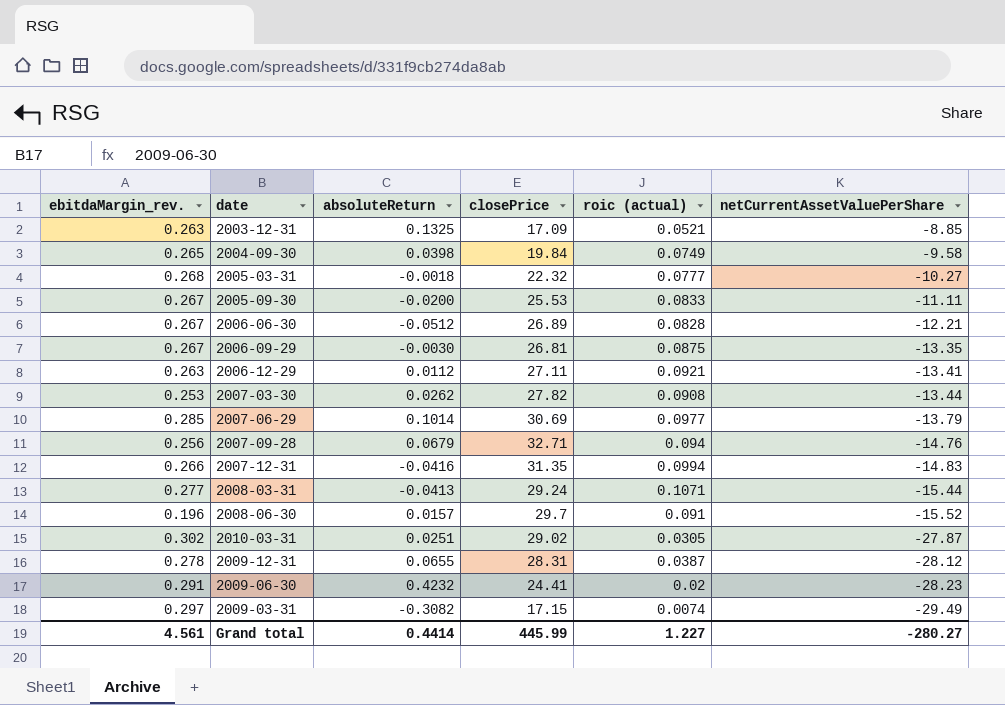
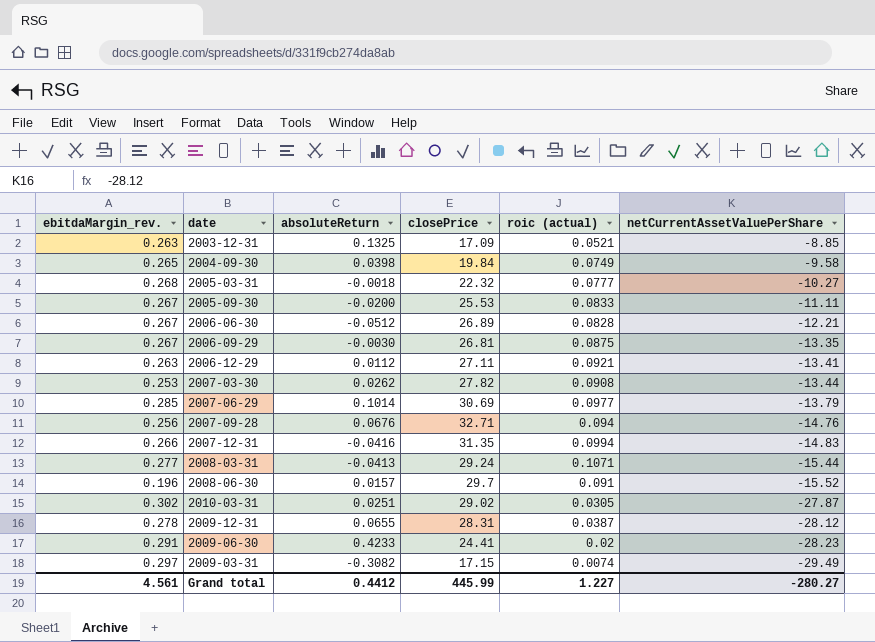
2007-09-28 | absoluteReturn: 0.0679 -> 0.0676
2009-06-30 | absoluteReturn: 0.4232 -> 0.4233
Grand total | absoluteReturn: 0.4414 -> 0.4412

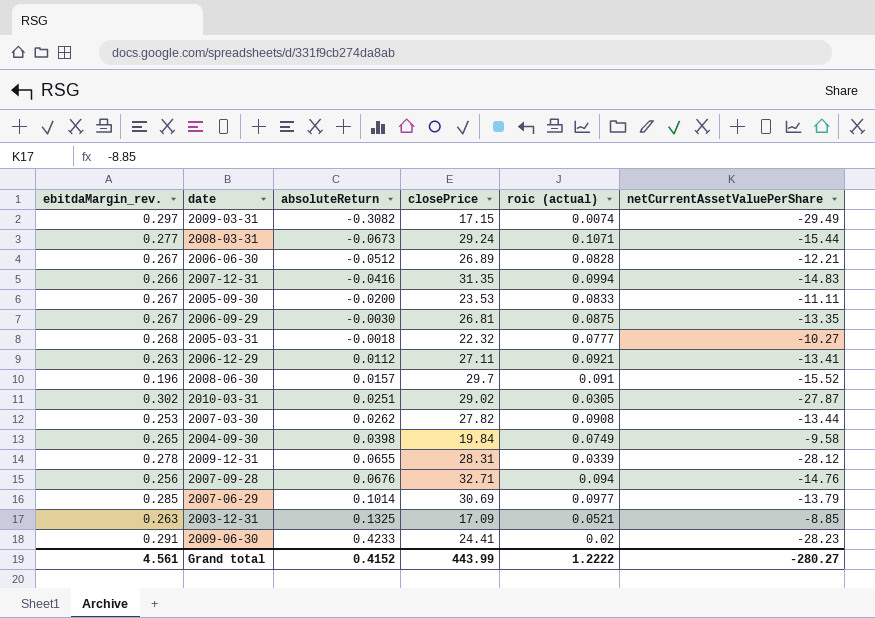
row order: netCurrentAssetValuePerShare descending -> absoluteReturn ascending
2008-03-31 | absoluteReturn: -0.0413 -> -0.0673
2005-09-30 | closePrice: 25.53 -> 23.53
2009-12-31 | roic (actual): 0.0387 -> 0.0339
Grand total | absoluteReturn: 0.4412 -> 0.4152
Grand total | closePrice: 445.99 -> 443.99
Grand total | roic (actual): 1.227 -> 1.2222

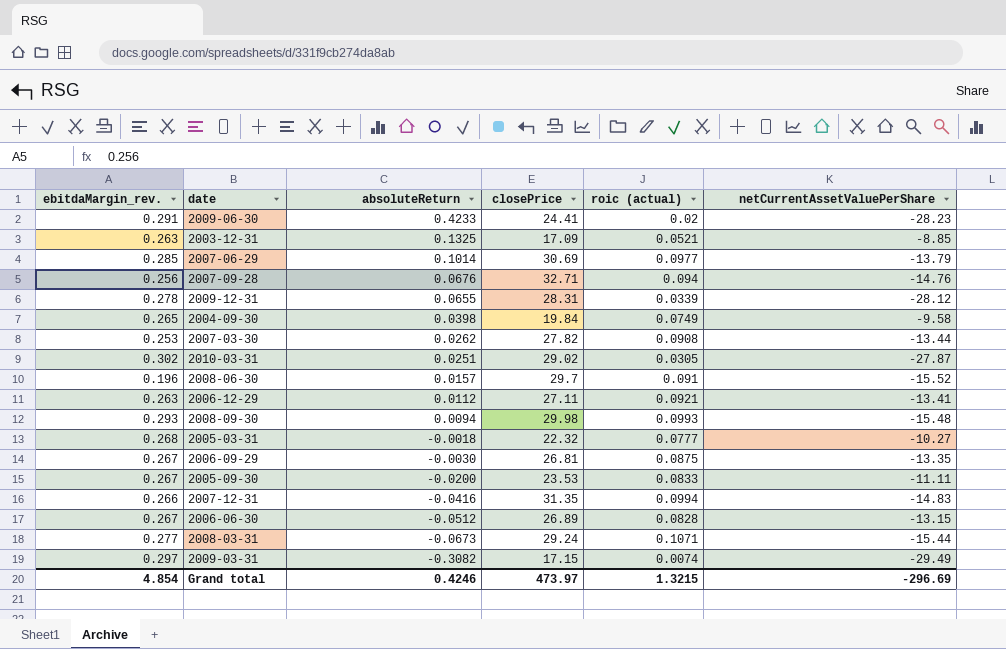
row order: absoluteReturn ascending -> absoluteReturn descending
row 2008-09-30: none -> 0.293 | 0.0094 | 29.98 | 0.0993 | -15.48
2006-06-30 | netCurrentAssetValuePerShare: -12.21 -> -13.15
Grand total | ebitdaMargin_rev.: 4.561 -> 4.854
Grand total | absoluteReturn: 0.4152 -> 0.4246
Grand total | closePrice: 443.99 -> 473.97
Grand total | roic (actual): 1.2222 -> 1.3215
Grand total | netCurrentAssetValuePerShare: -280.27 -> -296.69

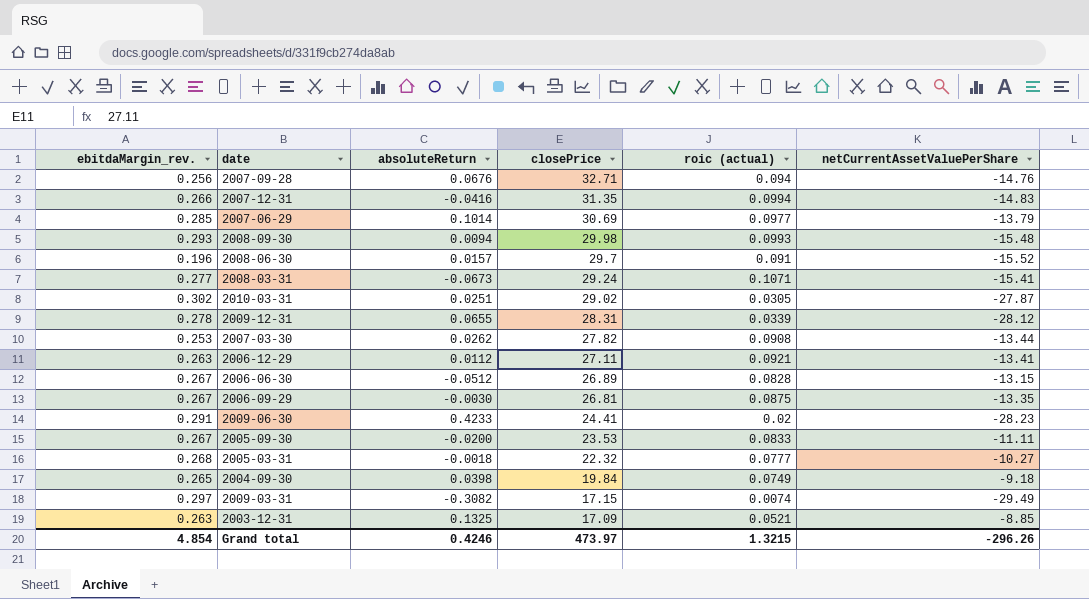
row order: absoluteReturn descending -> closePrice descending
2008-03-31 | netCurrentAssetValuePerShare: -15.44 -> -15.41
2004-09-30 | netCurrentAssetValuePerShare: -9.58 -> -9.18
Grand total | netCurrentAssetValuePerShare: -296.69 -> -296.26

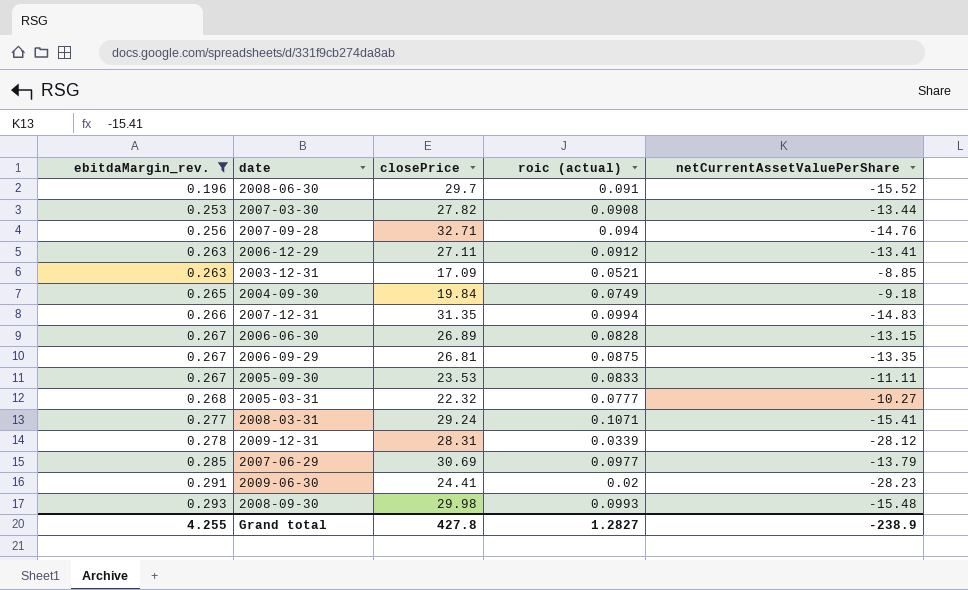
filter: none -> ebitdaMargin_rev. <= 0.293
row order: closePrice descending -> ebitdaMargin_rev. ascending
column absoluteReturn | position: 3 -> none
2006-12-29 | roic (actual): 0.0921 -> 0.0912
Grand total | ebitdaMargin_rev.: 4.854 -> 4.255
Grand total | closePrice: 473.97 -> 427.8
Grand total | roic (actual): 1.3215 -> 1.2827
Grand total | netCurrentAssetValuePerShare: -296.26 -> -238.9

